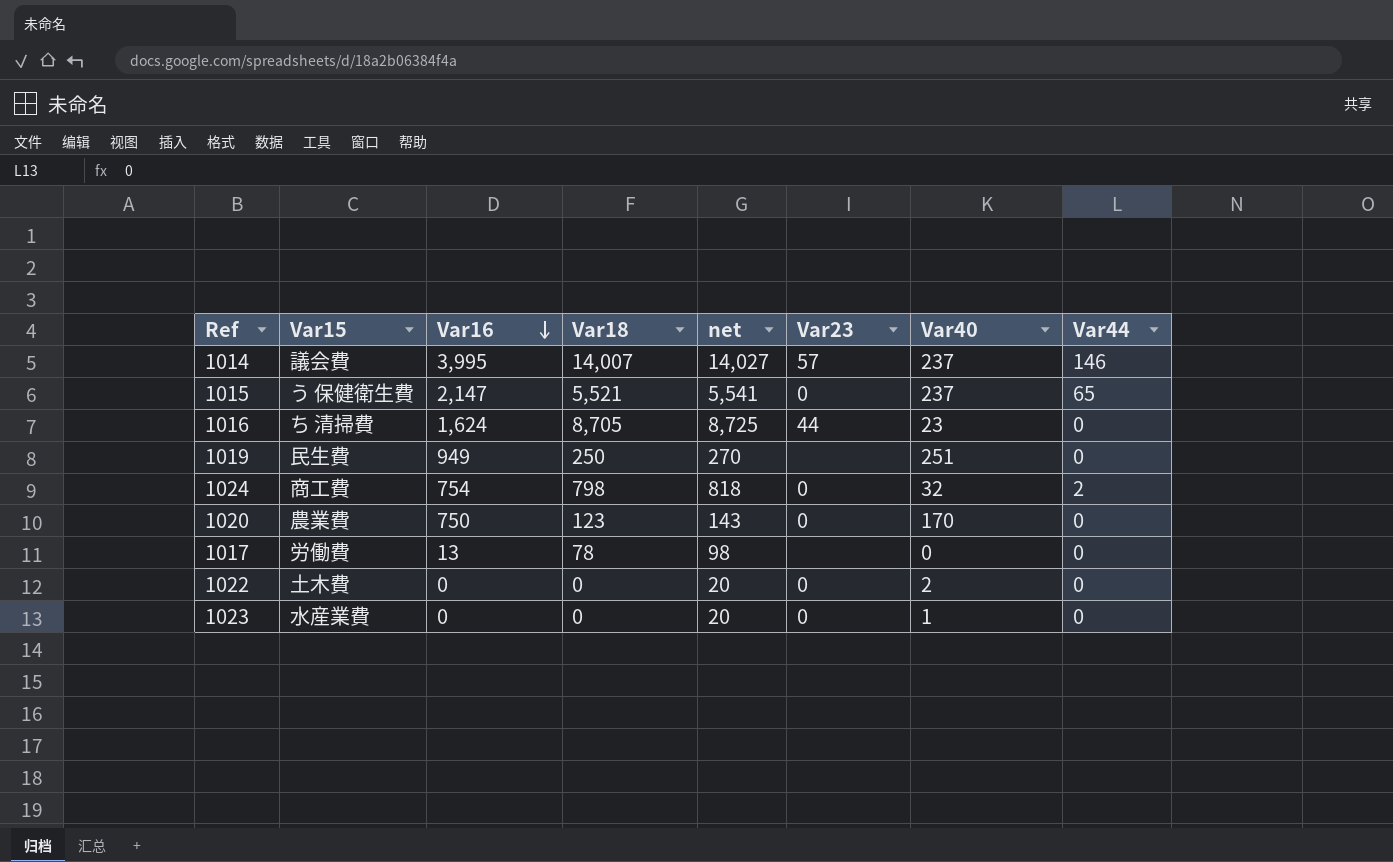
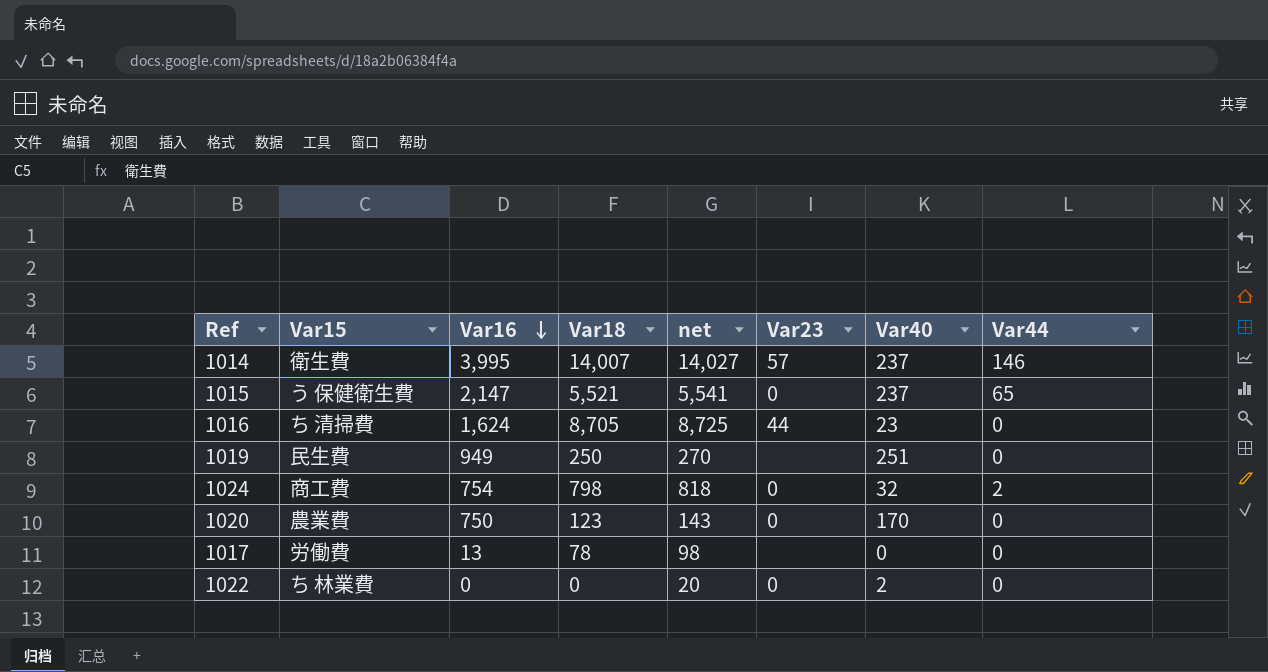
row 1023: 水産業費 | 0 | 0 | 20 | 0 | 1 | 0 -> none
1014 | Var15: 議会費 -> 衛生費
1022 | Var15: 土木費 -> ち 林業費

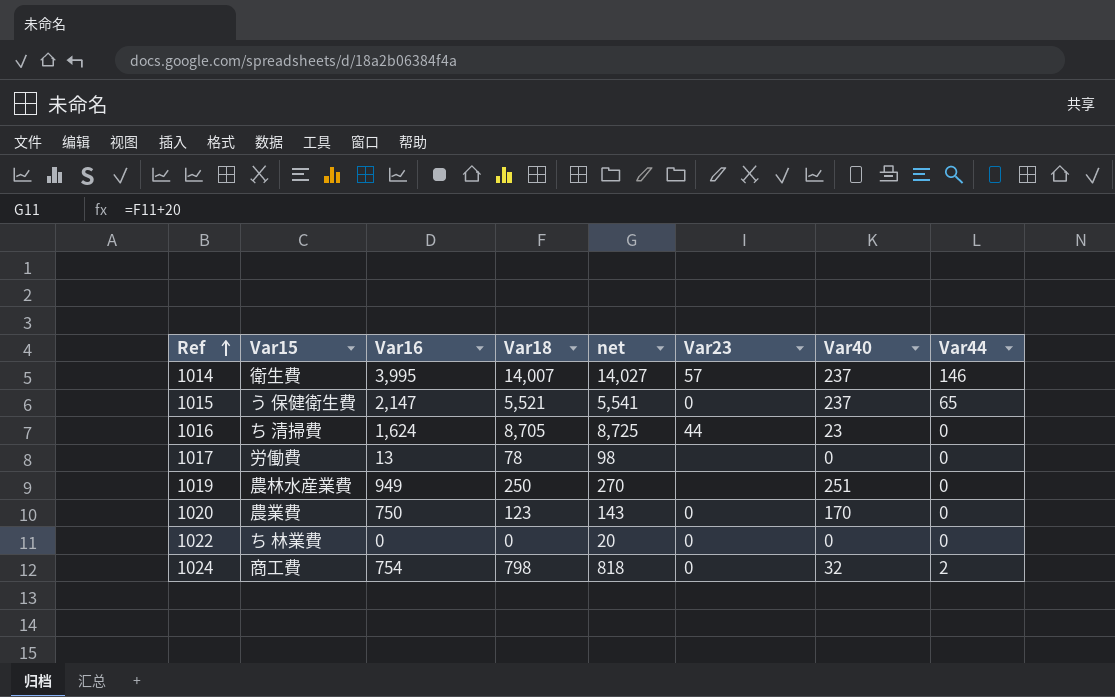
row order: Var16 descending -> Ref ascending
1019 | Var15: 民生費 -> 農林水産業費
1022 | Var40: 2 -> 0

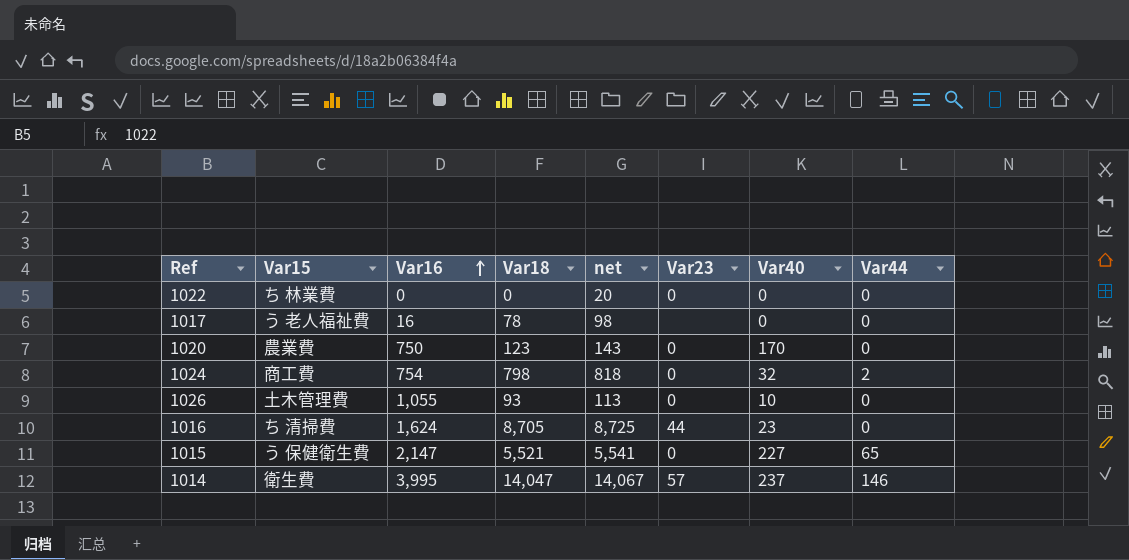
row order: Ref ascending -> Var16 ascending
row 1019: 農林水産業費 | 949 | 250 | 270 | none | 251 | 0 -> none
1017 | Var15: 労働費 -> う 老人福祉費
1017 | Var16: 13 -> 16
row 1026: none -> 土木管理費 | 1,055 | 93 | 113 | 0 | 10 | 0
1015 | Var40: 237 -> 227
1014 | Var18: 14,007 -> 14,047
1014 | net: 14,027 -> 14,067

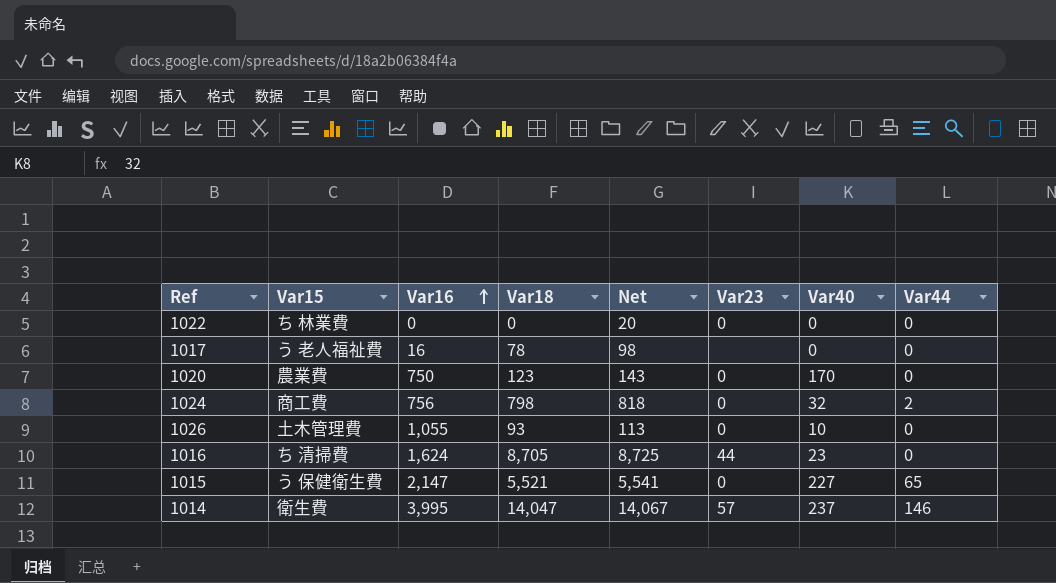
column name: net -> Net
1024 | Var16: 754 -> 756

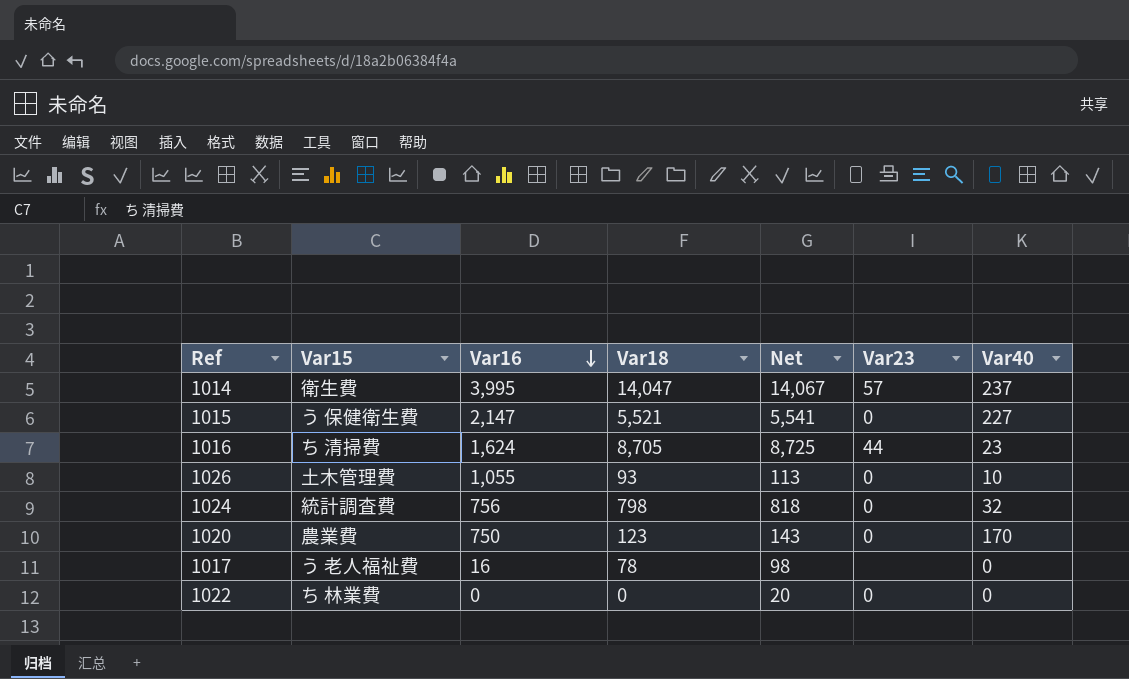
row order: Var16 ascending -> Var16 descending
column Var44 | position: 8 -> none
1024 | Var15: 商工費 -> 統計調査費

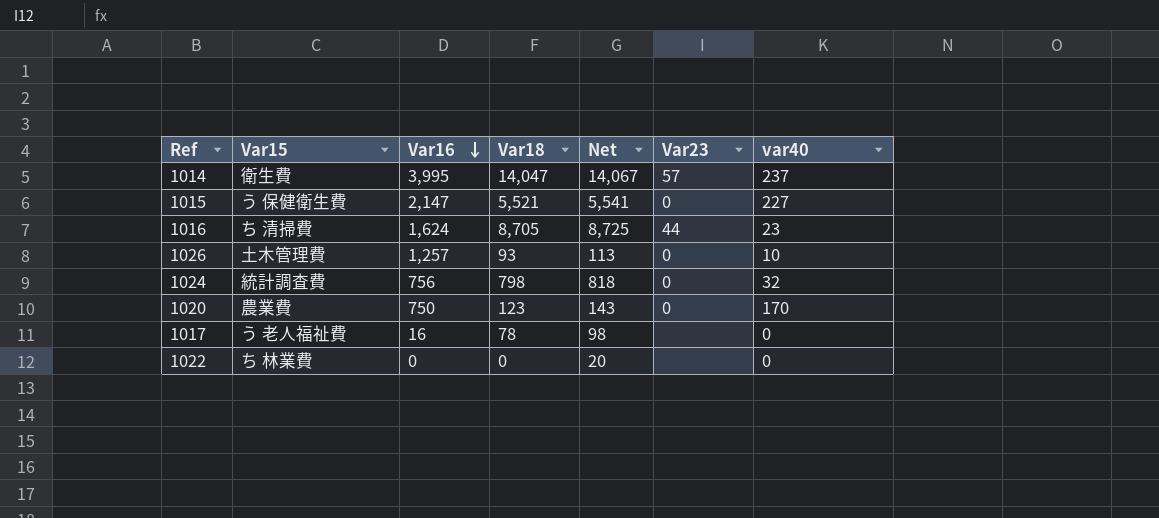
column name: Var40 -> var40
1026 | Var16: 1,055 -> 1,257
1022 | Var23: 0 -> none

